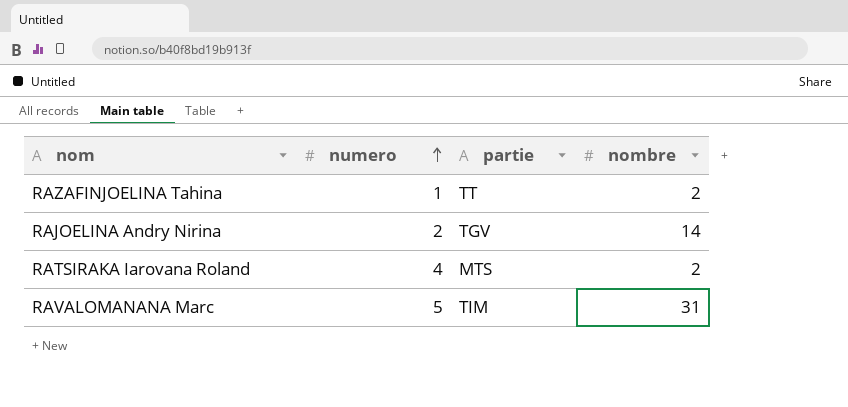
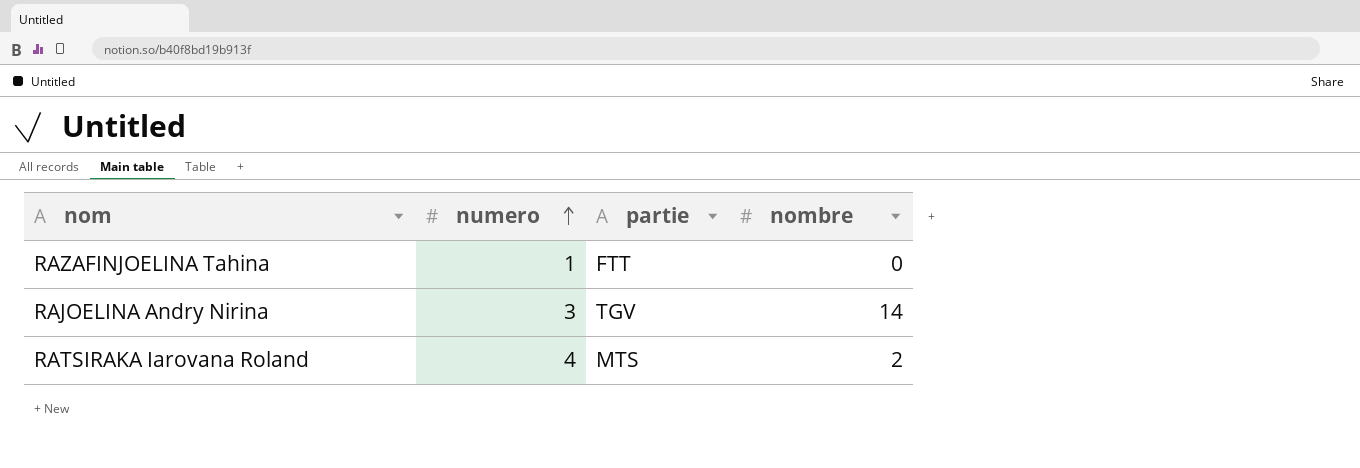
row RAVALOMANANA Marc: 5 | TIM | 31 -> none
RAZAFINJOELINA Tahina | partie: TT -> FTT
RAZAFINJOELINA Tahina | nombre: 2 -> 0
RAJOELINA Andry Nirina | numero: 2 -> 3

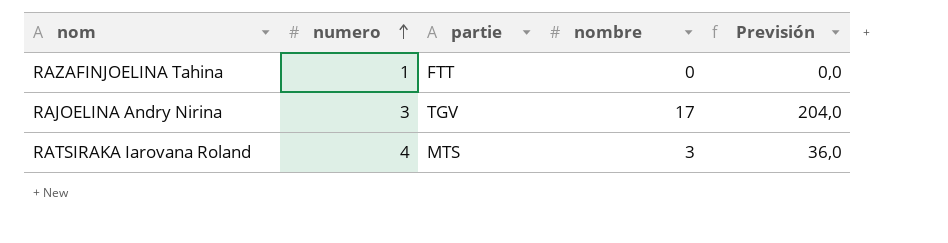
column Previsión | formula: none -> [nombre] * 12
RAJOELINA Andry Nirina | nombre: 14 -> 17
RATSIRAKA Iarovana Roland | nombre: 2 -> 3

